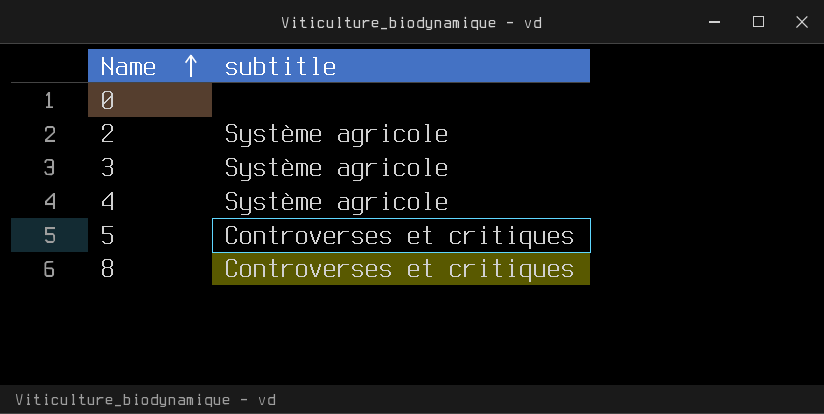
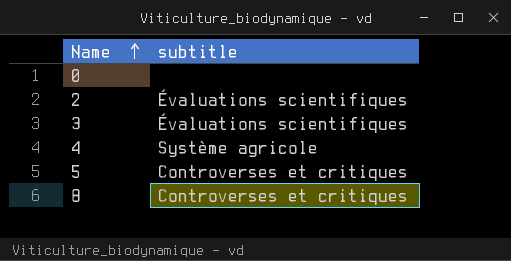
2 | subtitle: Système agricole -> Évaluations scientifiques
3 | subtitle: Système agricole -> Évaluations scientifiques

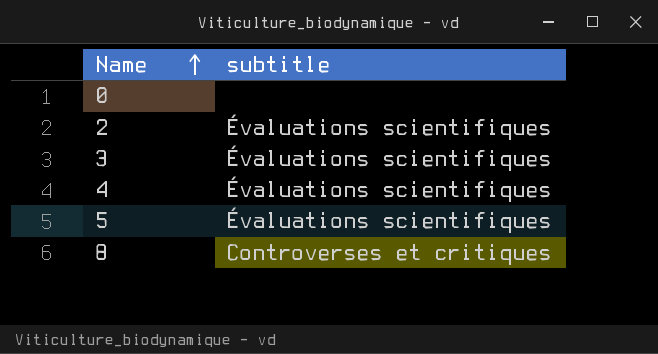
4 | subtitle: Système agricole -> Évaluations scientifiques
5 | subtitle: Controverses et critiques -> Évaluations scientifiques

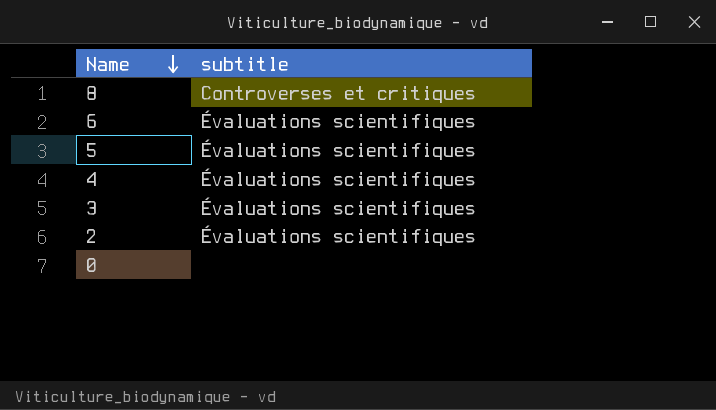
row order: Name ascending -> Name descending
row 6: none -> Évaluations scientifiques

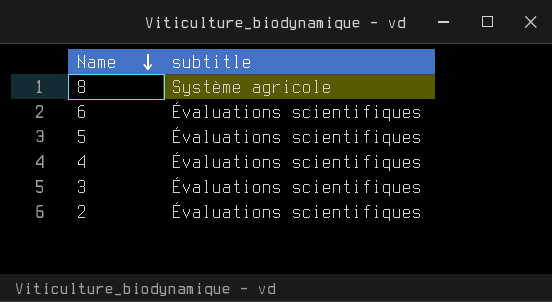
row 0: none -> none
8 | subtitle: Controverses et critiques -> Système agricole

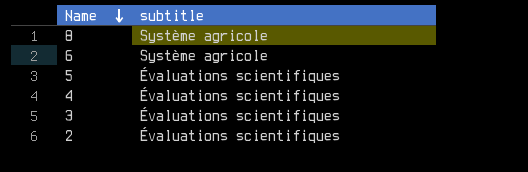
6 | subtitle: Évaluations scientifiques -> Système agricole

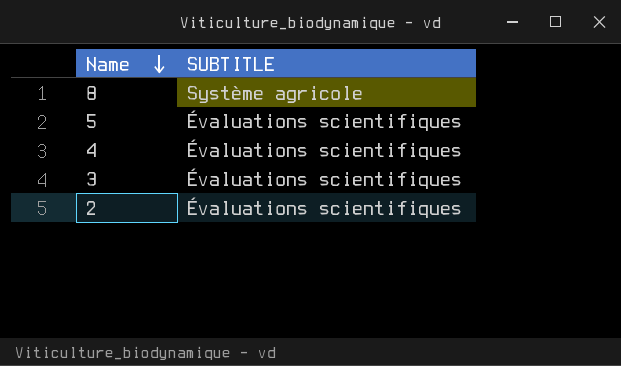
column name: subtitle -> SUBTITLE
row 6: Système agricole -> none

